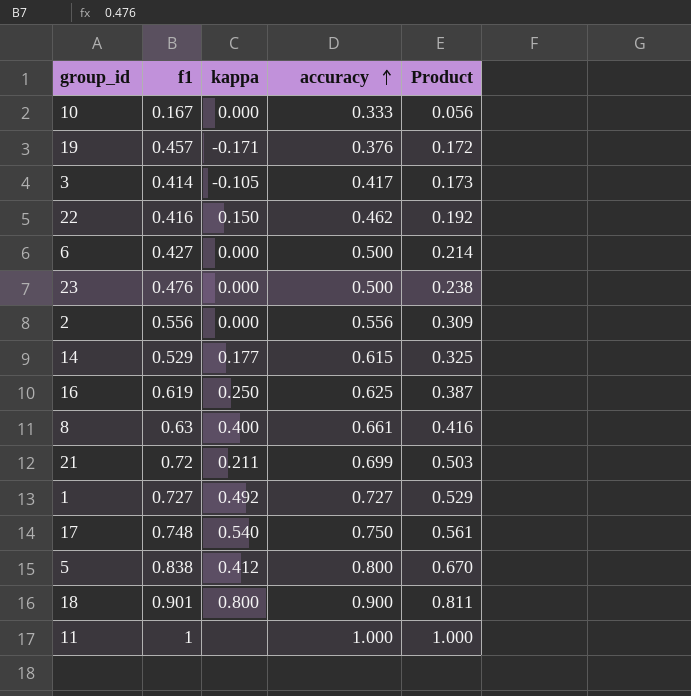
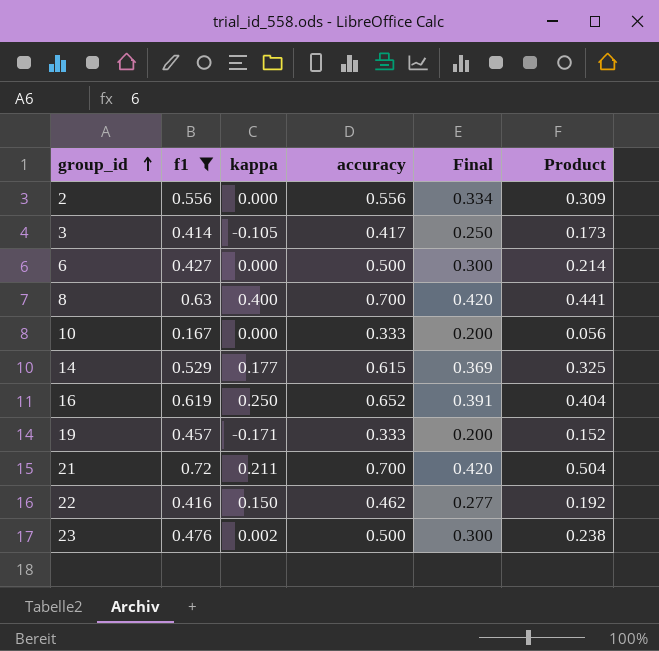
filter: none -> f1 <= 0.72
row order: accuracy ascending -> group_id ascending
column Final | formula: none -> [accuracy] * 0.6
8 | accuracy: 0.661 -> 0.700
8 | Product: 0.416 -> 0.441
16 | accuracy: 0.625 -> 0.652
16 | Product: 0.387 -> 0.404
19 | accuracy: 0.376 -> 0.333
19 | Product: 0.172 -> 0.152
21 | accuracy: 0.699 -> 0.700
21 | Product: 0.503 -> 0.504
23 | kappa: 0.000 -> 0.002

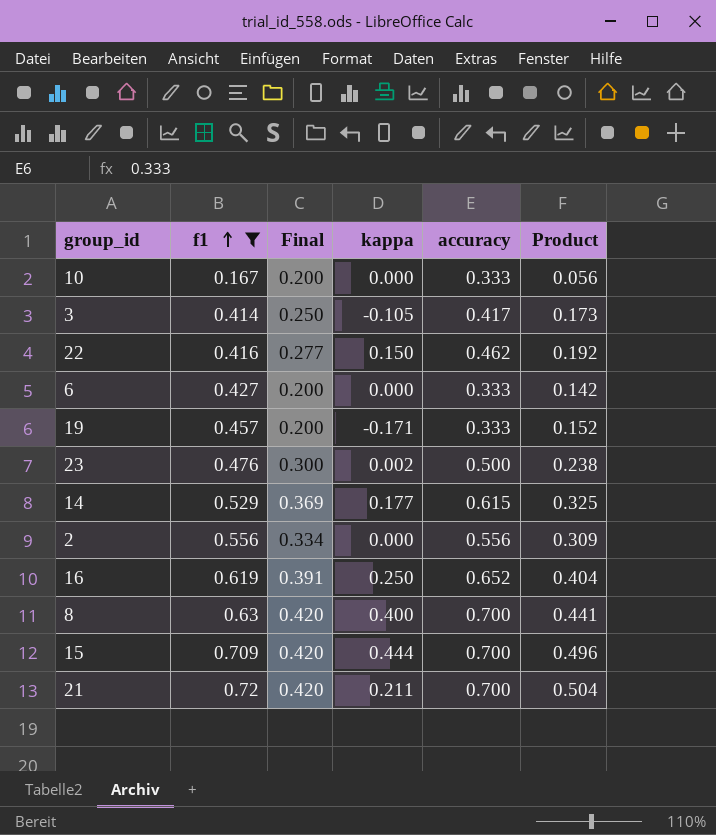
row order: group_id ascending -> f1 ascending
column Final | position: 5 -> 3
6 | Final: 0.300 -> 0.200
6 | accuracy: 0.500 -> 0.333
6 | Product: 0.214 -> 0.142
row 15: none -> 0.709 | 0.420 | 0.444 | 0.700 | 0.496

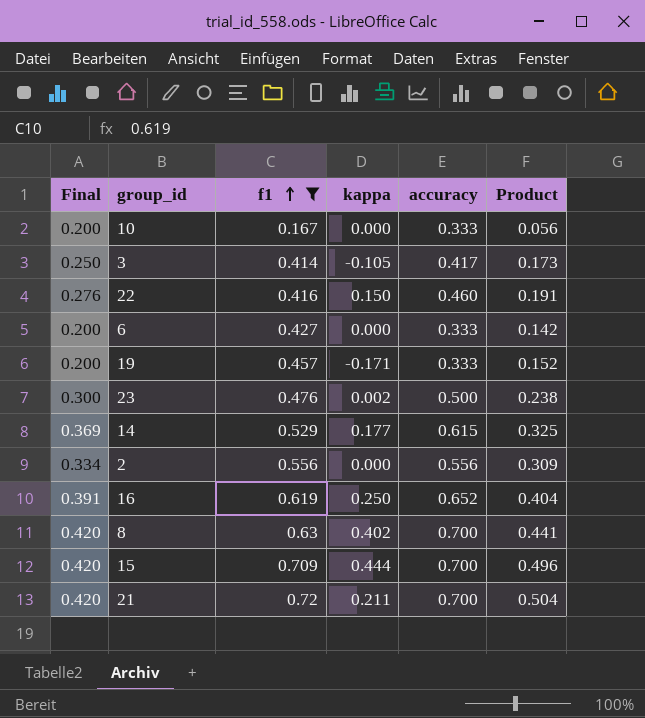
column Final | position: 3 -> 1
22 | Final: 0.277 -> 0.276
22 | accuracy: 0.462 -> 0.460
22 | Product: 0.192 -> 0.191
8 | kappa: 0.400 -> 0.402

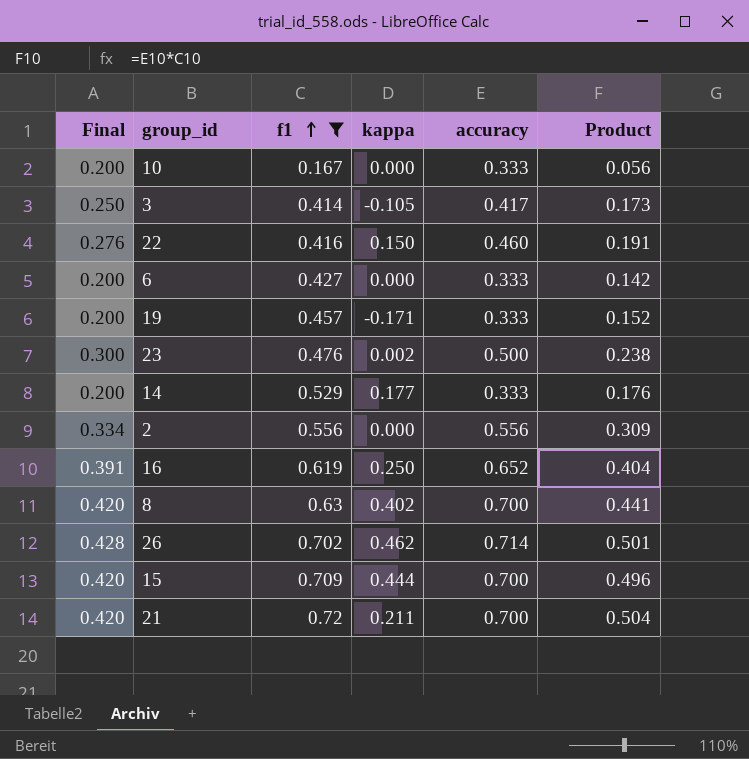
14 | Final: 0.369 -> 0.200
14 | accuracy: 0.615 -> 0.333
14 | Product: 0.325 -> 0.176
row 26: none -> 0.428 | 0.702 | 0.462 | 0.714 | 0.501

